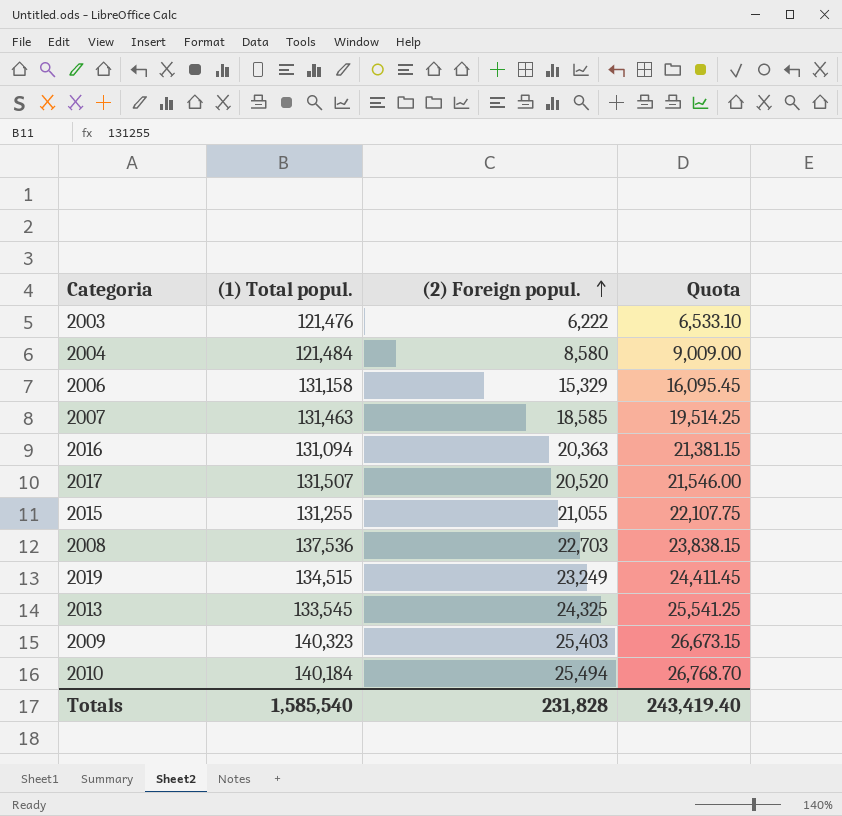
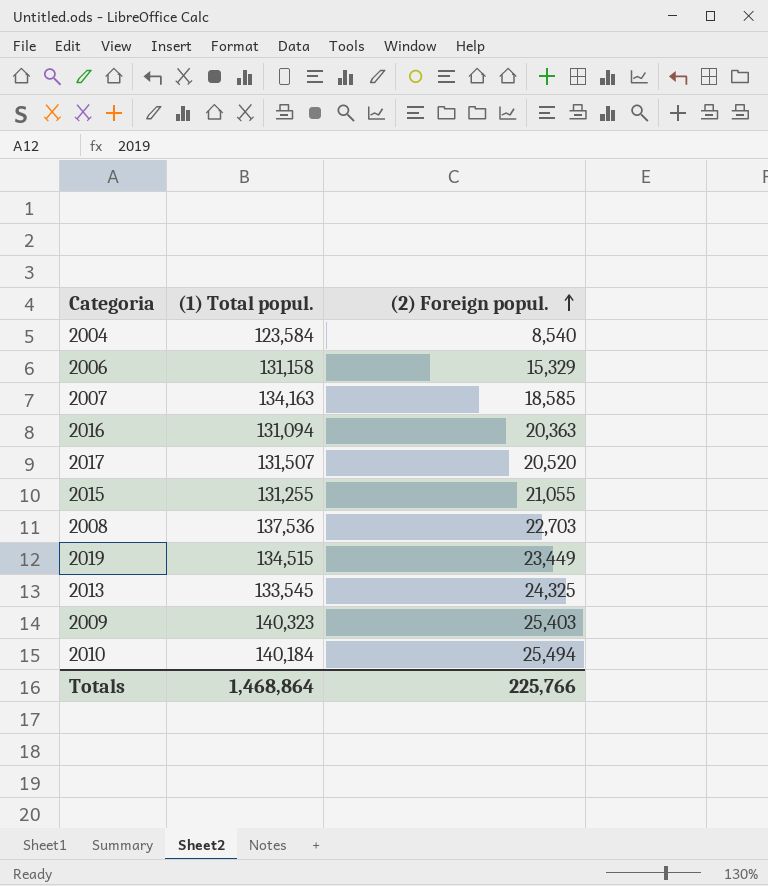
column Quota | formula: [(2) Foreign popul.] * 1.05 -> none
row 2003: 121,476 | 6,222 | 6,533.10 -> none
2004 | (1) Total popul.: 121,484 -> 123,584
2004 | (2) Foreign popul.: 8,580 -> 8,540
2007 | (1) Total popul.: 131,463 -> 134,163
2019 | (2) Foreign popul.: 23,249 -> 23,449
Totals | (1) Total popul.: 1,585,540 -> 1,468,864
Totals | (2) Foreign popul.: 231,828 -> 225,766

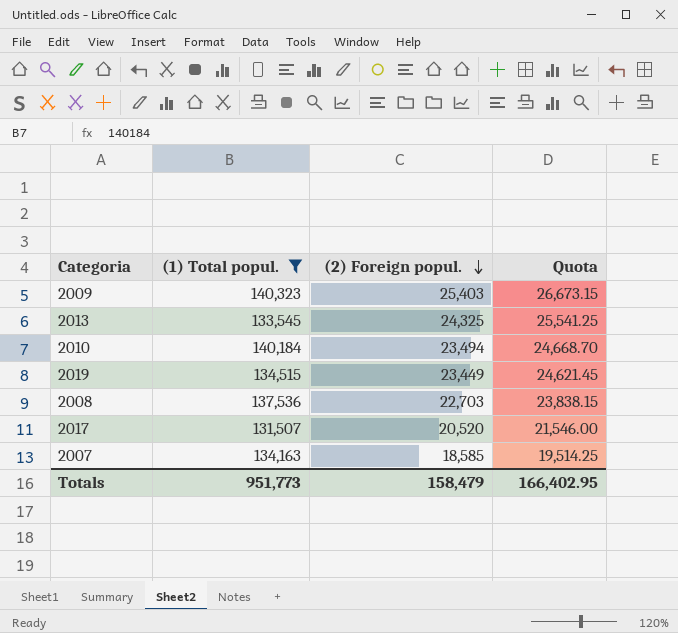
filter: none -> (1) Total popul. >= 131,507
row order: (2) Foreign popul. ascending -> (2) Foreign popul. descending
column Quota | formula: none -> [(2) Foreign popul.] * 1.05
2010 | (2) Foreign popul.: 25,494 -> 23,494
Totals | (1) Total popul.: 1,468,864 -> 951,773
Totals | (2) Foreign popul.: 225,766 -> 158,479

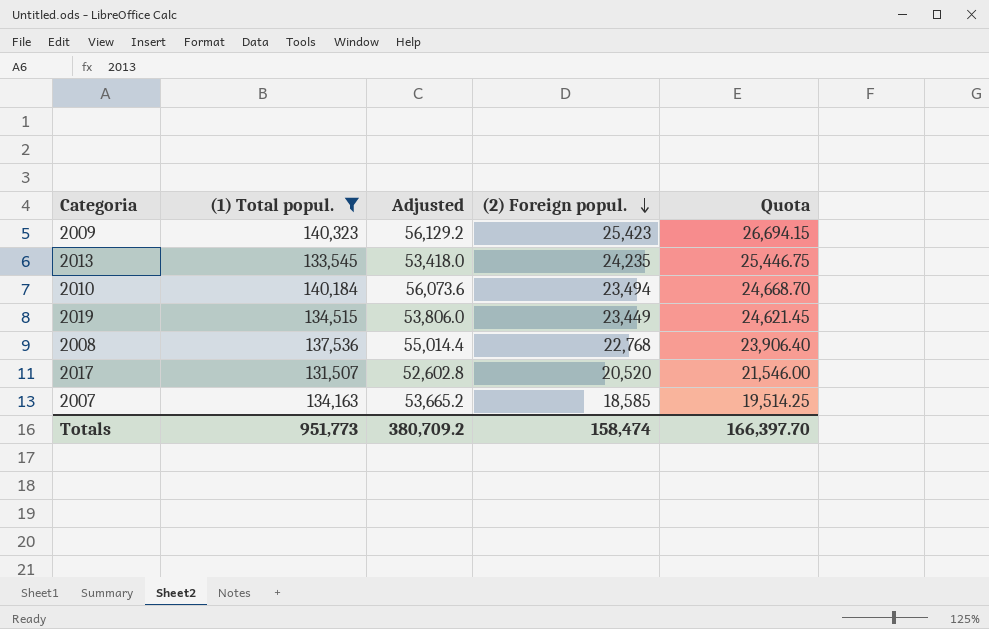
column Adjusted | formula: none -> [(1) Total popul.] * 0.4
2009 | (2) Foreign popul.: 25,403 -> 25,423
2009 | Quota: 26,673.15 -> 26,694.15
2013 | (2) Foreign popul.: 24,325 -> 24,235
2013 | Quota: 25,541.25 -> 25,446.75
2008 | (2) Foreign popul.: 22,703 -> 22,768
2008 | Quota: 23,838.15 -> 23,906.40
Totals | (2) Foreign popul.: 158,479 -> 158,474
Totals | Quota: 166,402.95 -> 166,397.70

